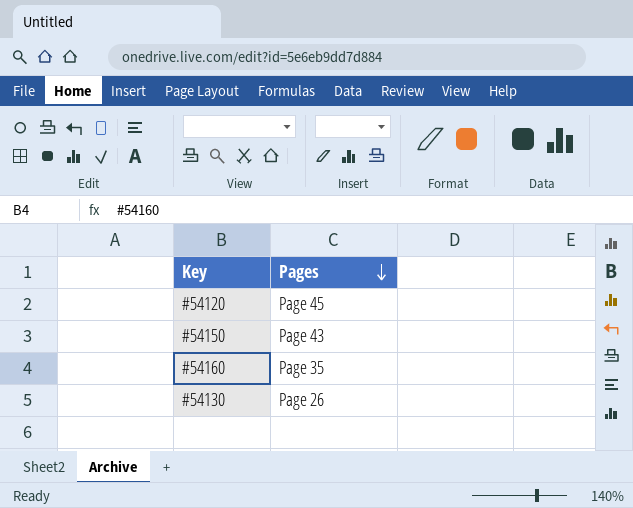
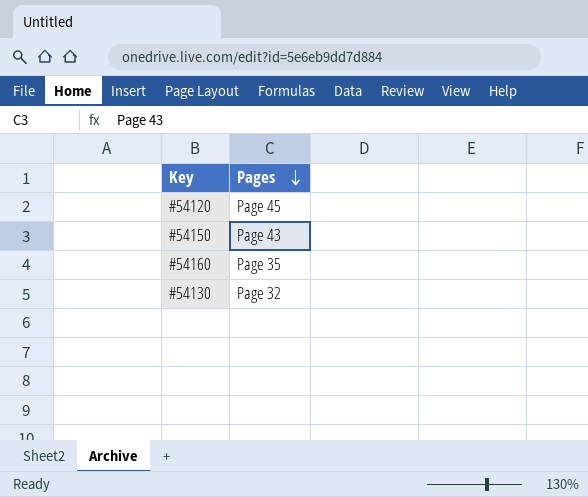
#54130 | Pages: Page 26 -> Page 32

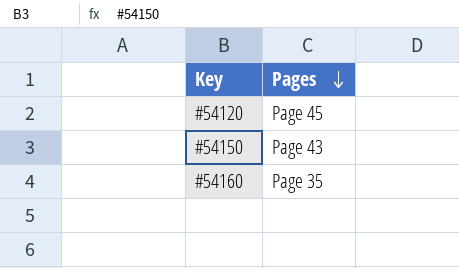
row #54130: Page 32 -> none

